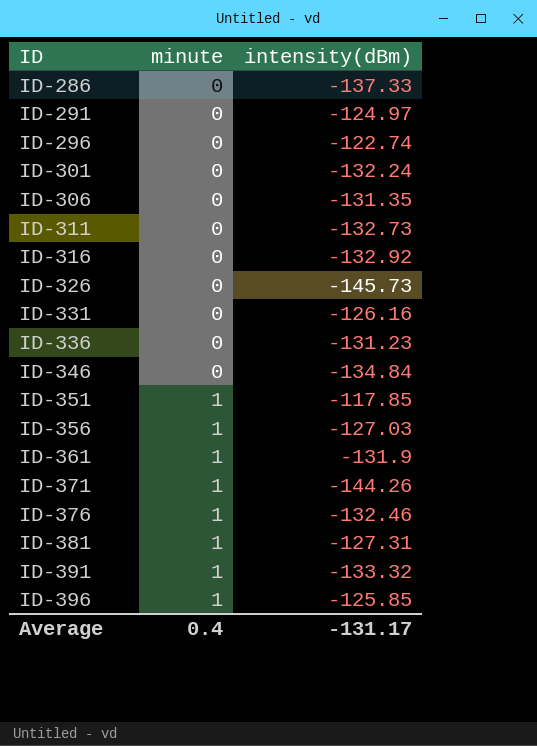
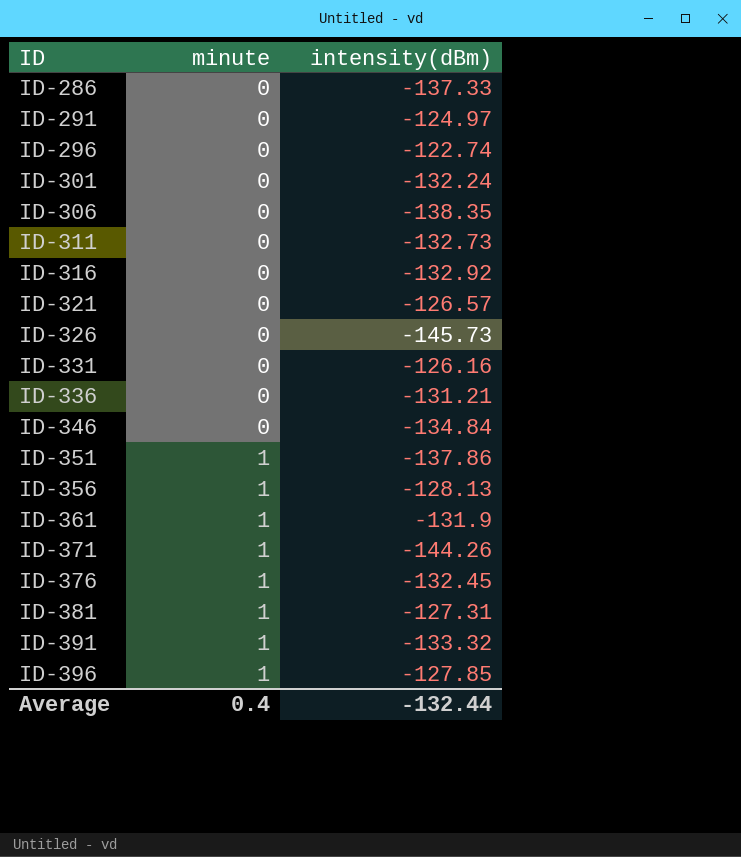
ID-306 | intensity(dBm): -131.35 -> -138.35
row ID-321: none -> 0 | -126.57
ID-336 | intensity(dBm): -131.23 -> -131.21
ID-351 | intensity(dBm): -117.85 -> -137.86
ID-356 | intensity(dBm): -127.03 -> -128.13
ID-376 | intensity(dBm): -132.46 -> -132.45
ID-396 | intensity(dBm): -125.85 -> -127.85
Average | intensity(dBm): -131.17 -> -132.44

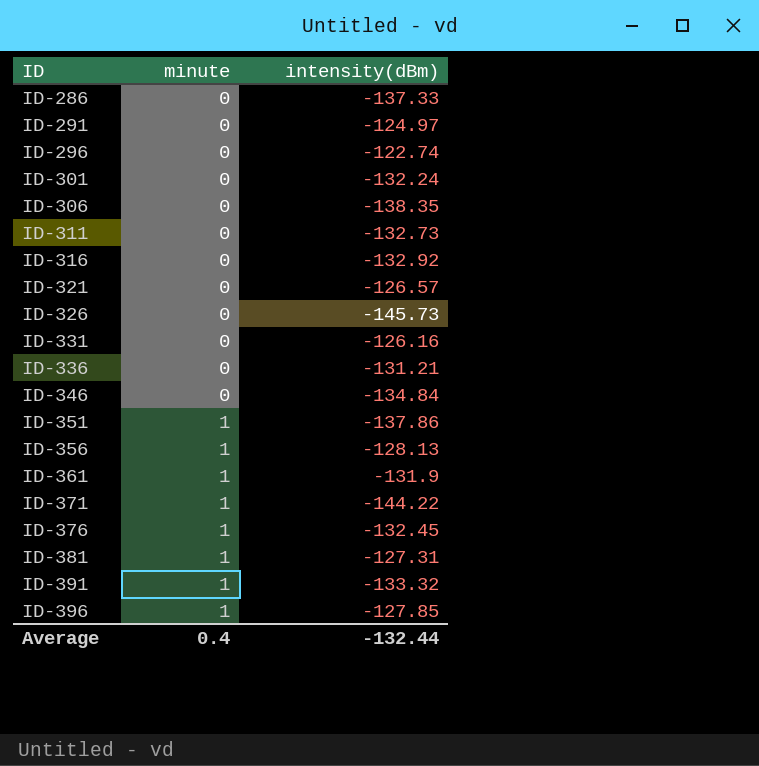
ID-371 | intensity(dBm): -144.26 -> -144.22

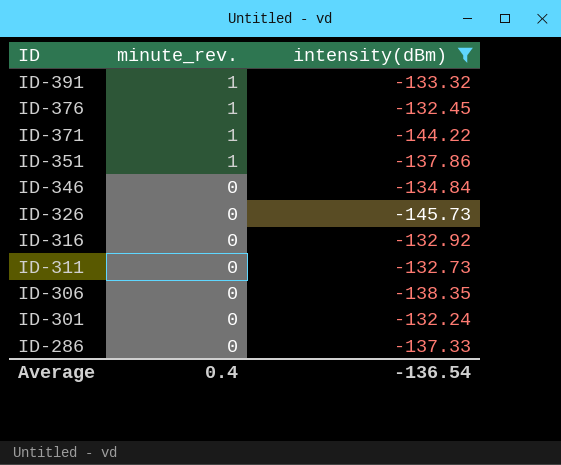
filter: none -> intensity(dBm) <= -132.24
row order: ID ascending -> ID descending
column name: minute -> minute_rev.
Average | intensity(dBm): -132.44 -> -136.54

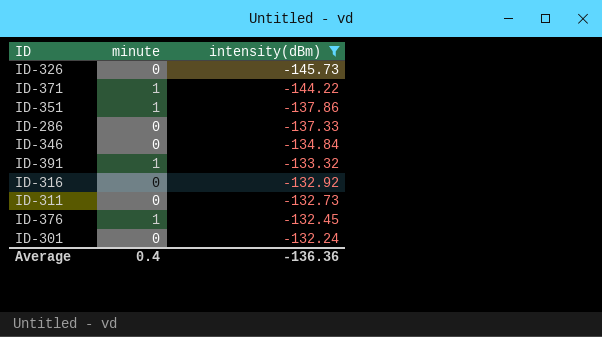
row order: ID descending -> intensity(dBm) ascending
column name: minute_rev. -> minute
row ID-306: 0 | -138.35 -> none
Average | intensity(dBm): -136.54 -> -136.36

